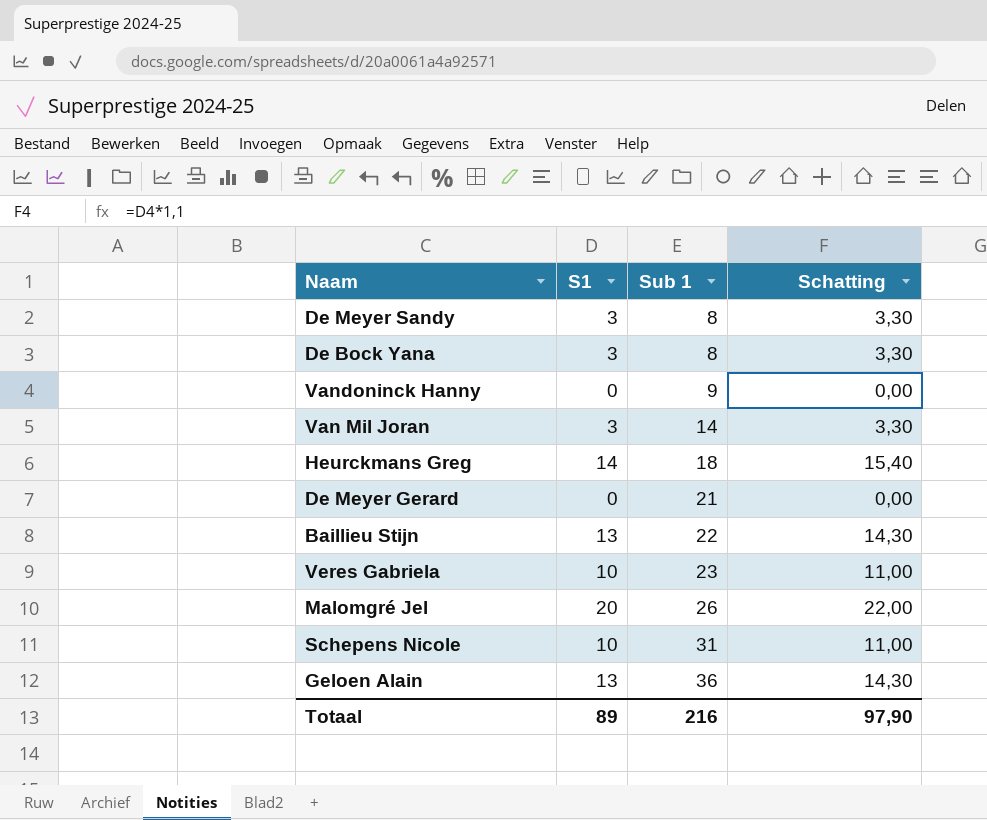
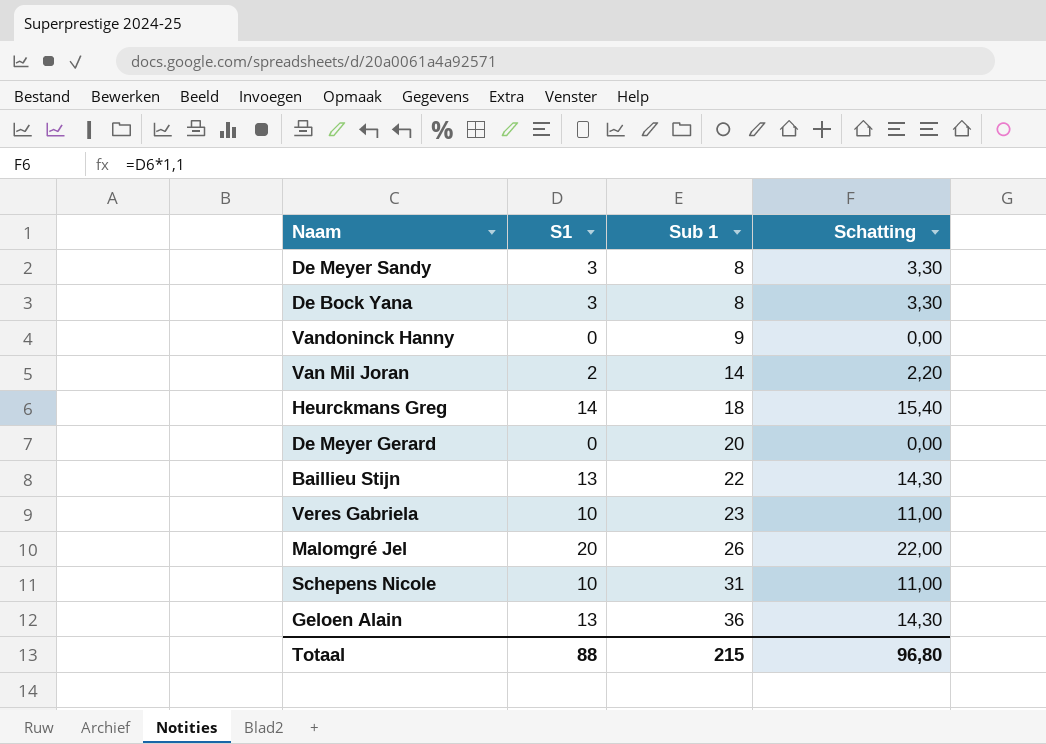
Van Mil Joran | S1: 3 -> 2
Van Mil Joran | Schatting: 3,30 -> 2,20
De Meyer Gerard | Sub 1: 21 -> 20
Totaal | S1: 89 -> 88
Totaal | Sub 1: 216 -> 215
Totaal | Schatting: 97,90 -> 96,80

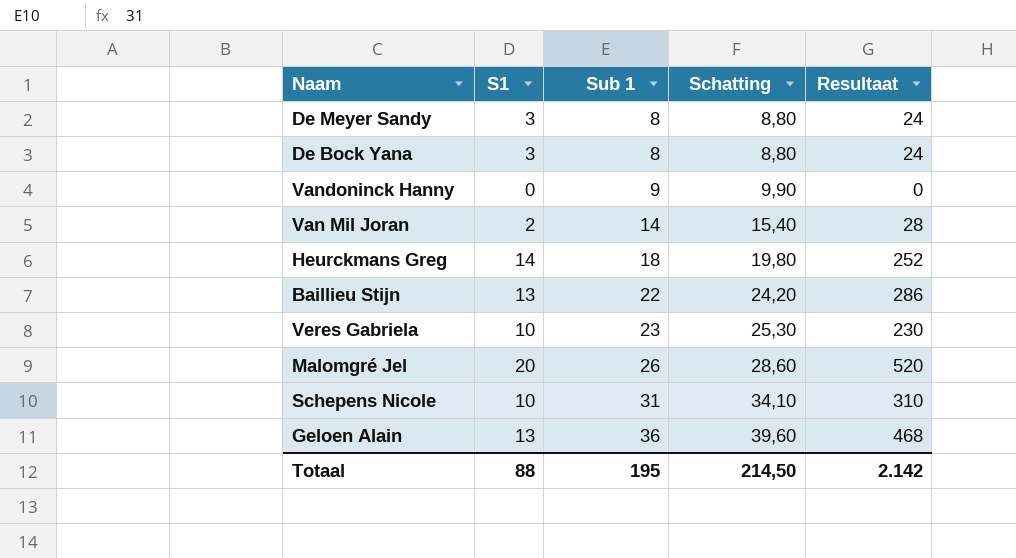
column Schatting | formula: [S1] * 1,1 -> [Sub 1] * 1,1
column Resultaat | formula: none -> [S1] * [Sub 1]
row De Meyer Gerard: 0 | 20 | 0,00 -> none
Totaal | Sub 1: 215 -> 195
Totaal | Schatting: 96,80 -> 214,50

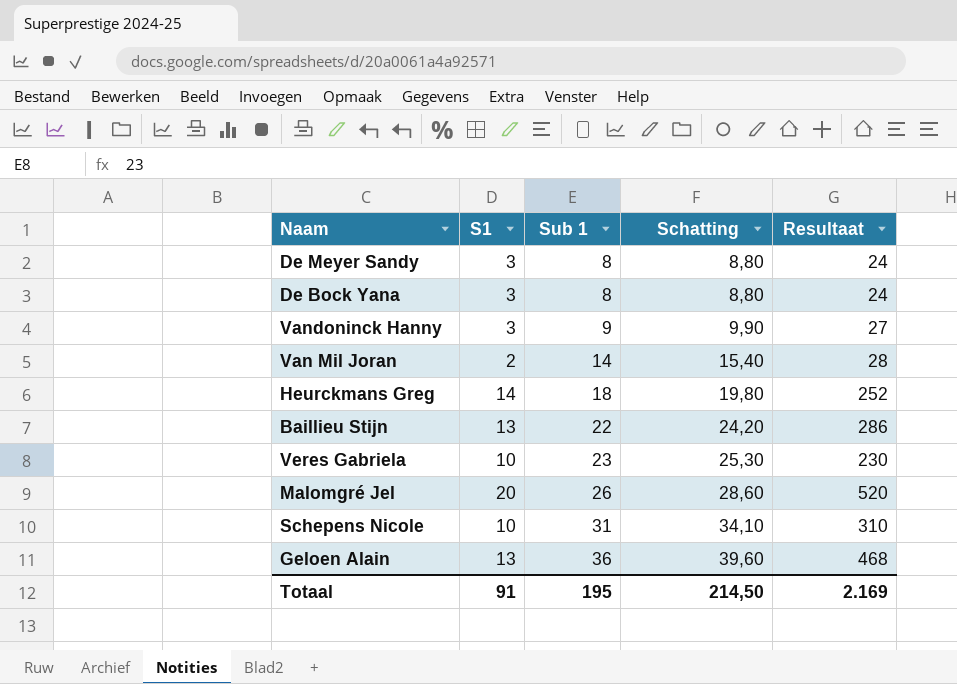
Vandoninck Hanny | S1: 0 -> 3
Vandoninck Hanny | Resultaat: 0 -> 27
Totaal | S1: 88 -> 91
Totaal | Resultaat: 2.142 -> 2.169

